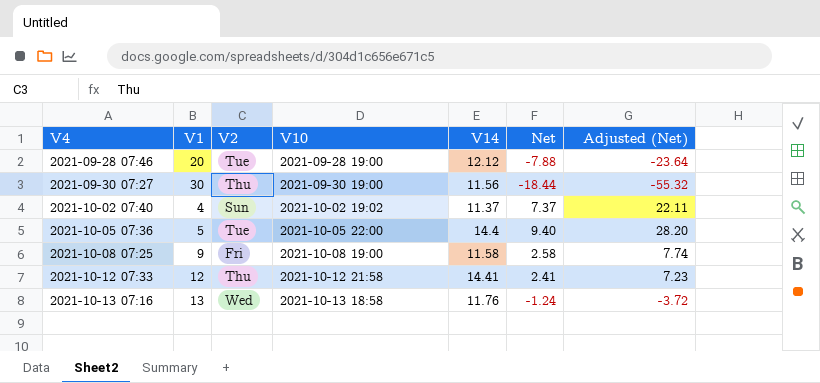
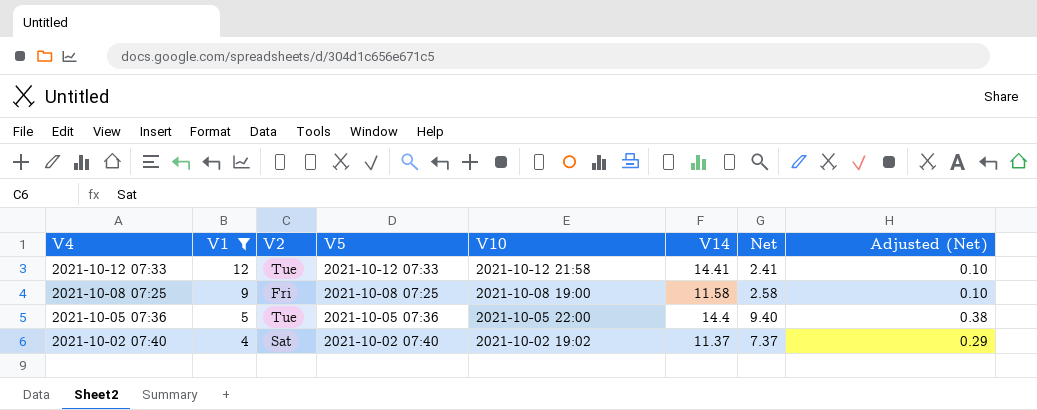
filter: none -> V1 <= 12
row order: V4 ascending -> V4 descending
column V5 | position: none -> 4
column Adjusted (Net) | formula: [Net] * 3 -> [Net] * 0.04
2021-10-12 07:33 | V2: Thu -> Tue
2021-10-02 07:40 | V2: Sun -> Sat

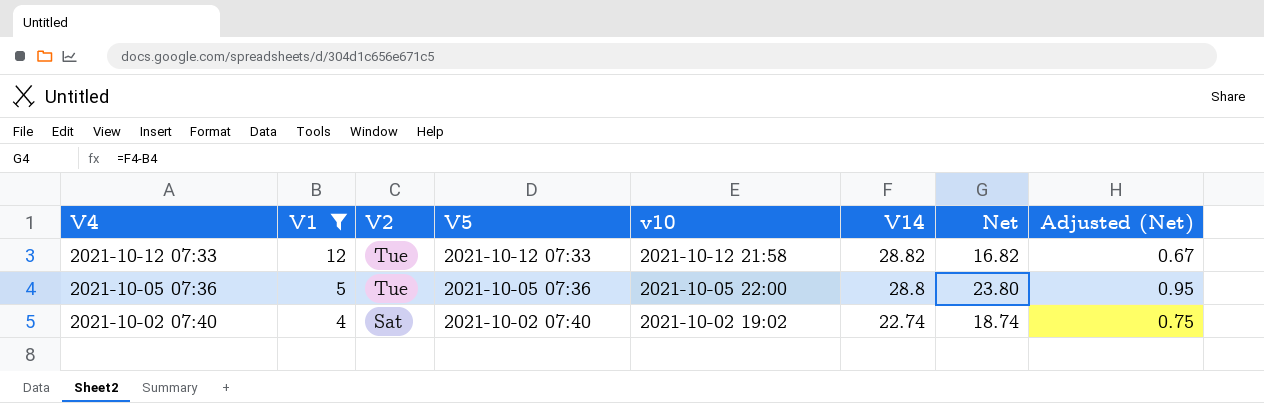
column name: V10 -> v10
row 2021-10-08 07:25: 9 | Fri | 2021-10-08 07:25 | 2021-10-08 19:00 | 11.58 | 2.58 | 0.10 -> none
2021-10-12 07:33 | V14: 14.41 -> 28.82
2021-10-12 07:33 | Net: 2.41 -> 16.82
2021-10-12 07:33 | Adjusted (Net): 0.10 -> 0.67
2021-10-05 07:36 | V14: 14.4 -> 28.8
2021-10-05 07:36 | Net: 9.40 -> 23.80
2021-10-05 07:36 | Adjusted (Net): 0.38 -> 0.95
2021-10-02 07:40 | V14: 11.37 -> 22.74
2021-10-02 07:40 | Net: 7.37 -> 18.74
2021-10-02 07:40 | Adjusted (Net): 0.29 -> 0.75

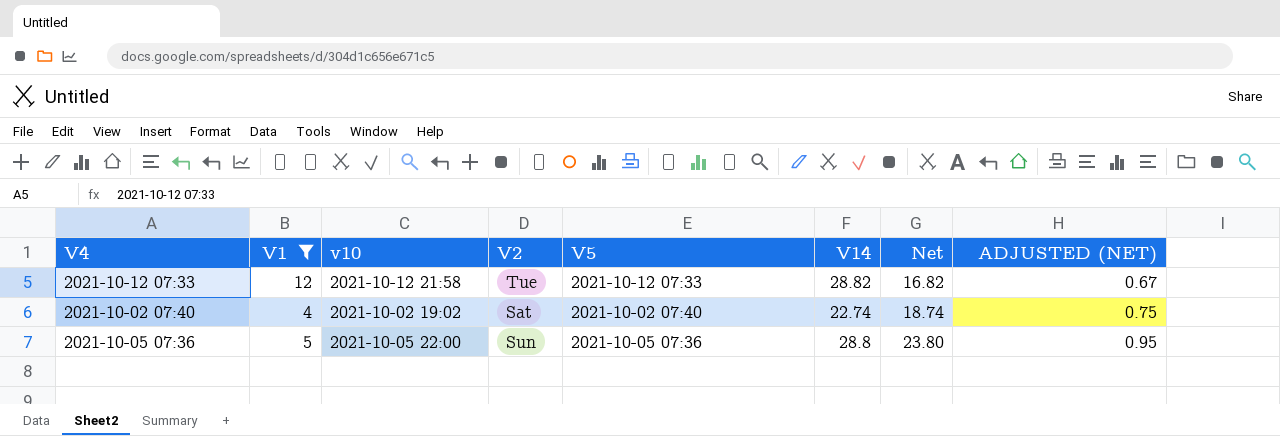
row order: V4 descending -> Net ascending
column v10 | position: 5 -> 3
column name: Adjusted (Net) -> ADJUSTED (NET)
2021-10-05 07:36 | V2: Tue -> Sun

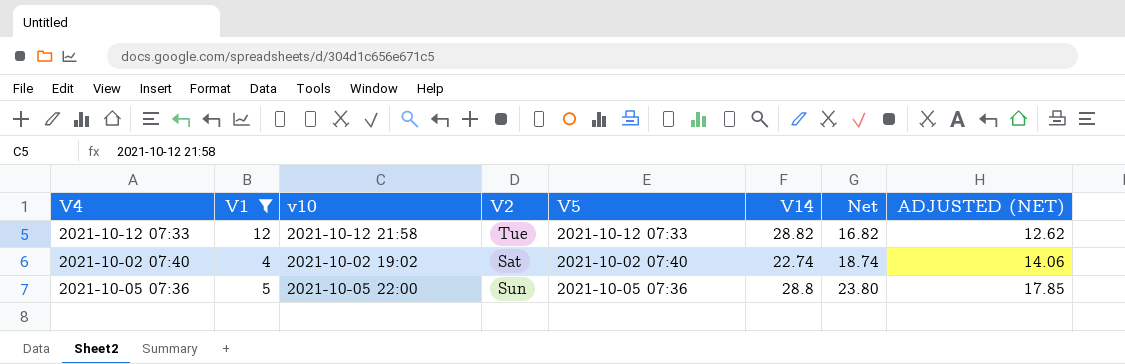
column ADJUSTED (NET) | formula: [Net] * 0.04 -> [Net] * 0.75

